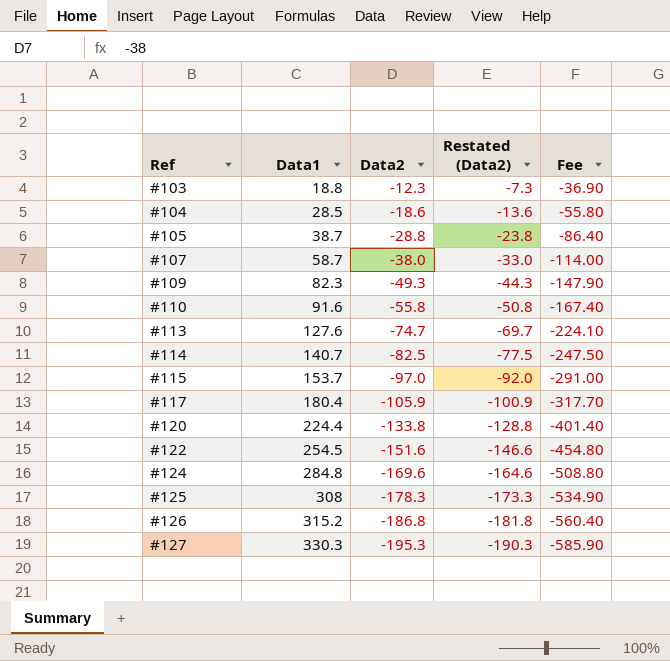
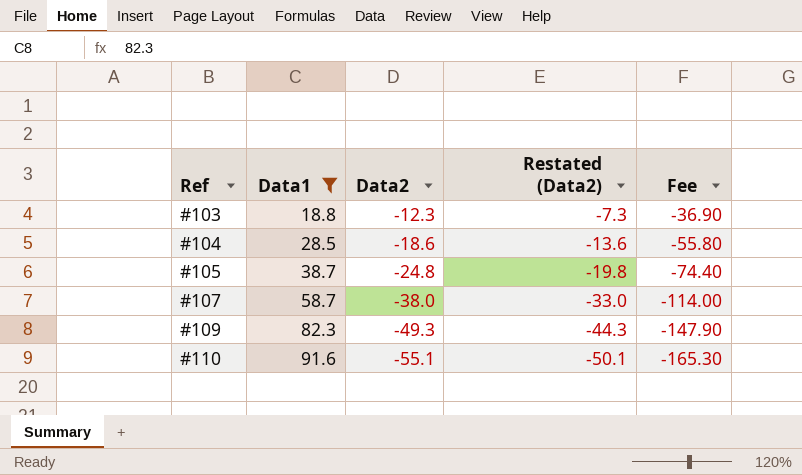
filter: none -> Data1 <= 91.6
#105 | Data2: -28.8 -> -24.8
#105 | Restated (Data2): -23.8 -> -19.8
#105 | Fee: -86.40 -> -74.40
#110 | Data2: -55.8 -> -55.1
#110 | Restated (Data2): -50.8 -> -50.1
#110 | Fee: -167.40 -> -165.30

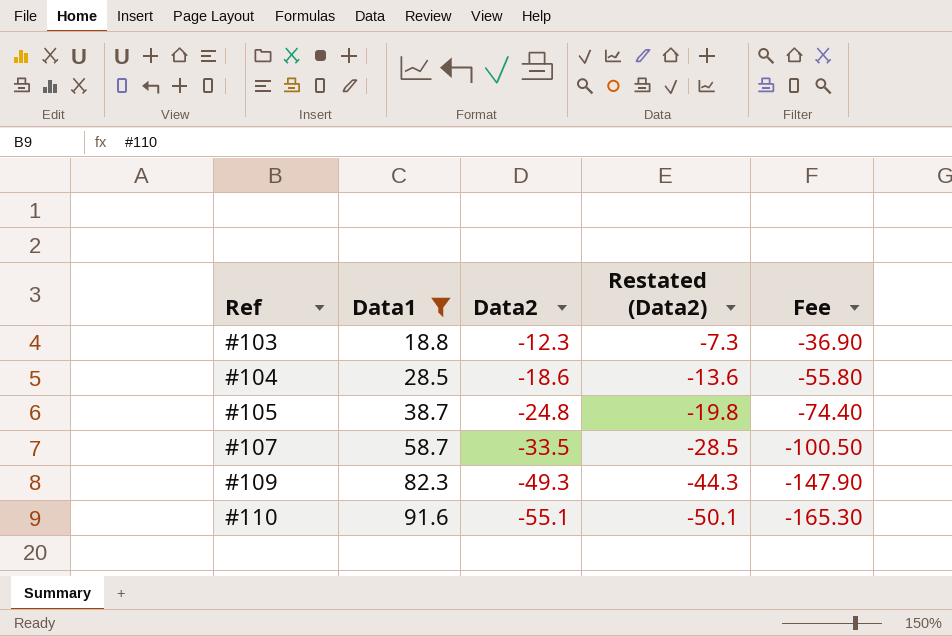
#107 | Data2: -38.0 -> -33.5
#107 | Restated (Data2): -33.0 -> -28.5
#107 | Fee: -114.00 -> -100.50

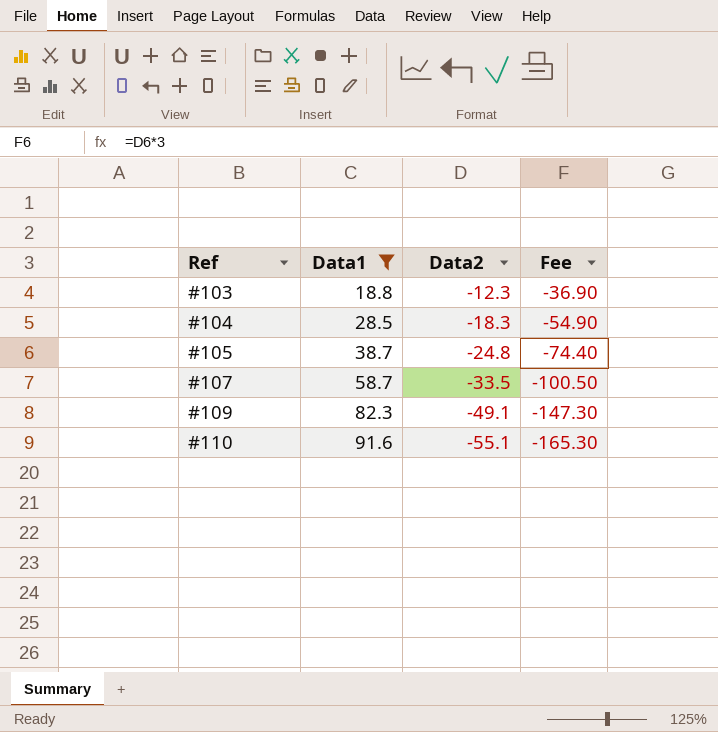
column Restated (Data2) | formula: [Data2] + 5 -> none
#104 | Data2: -18.6 -> -18.3
#104 | Fee: -55.80 -> -54.90
#109 | Data2: -49.3 -> -49.1
#109 | Fee: -147.90 -> -147.30

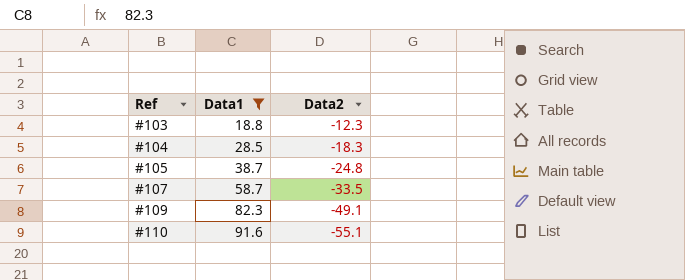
column Fee | formula: [Data2] * 3 -> none

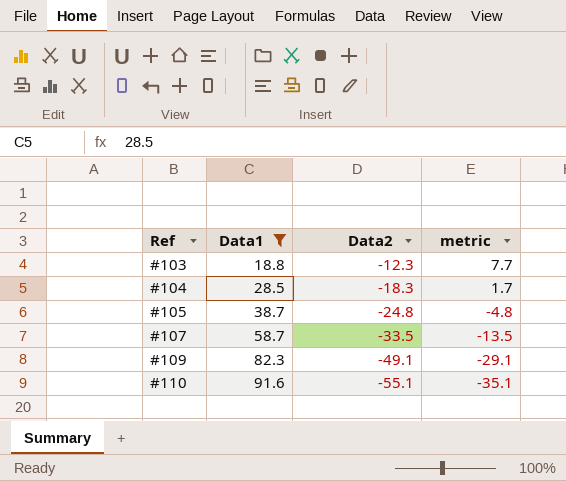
column metric | formula: none -> [Data2] + 20

